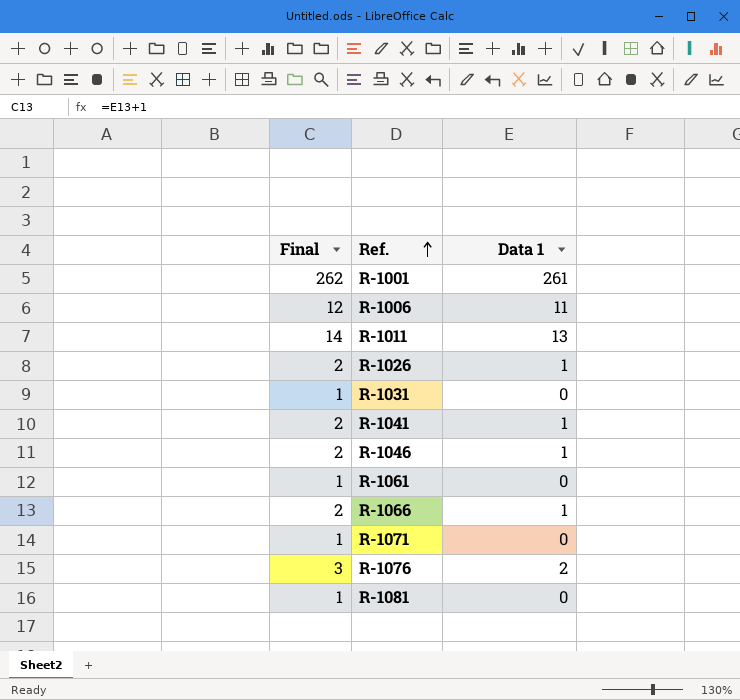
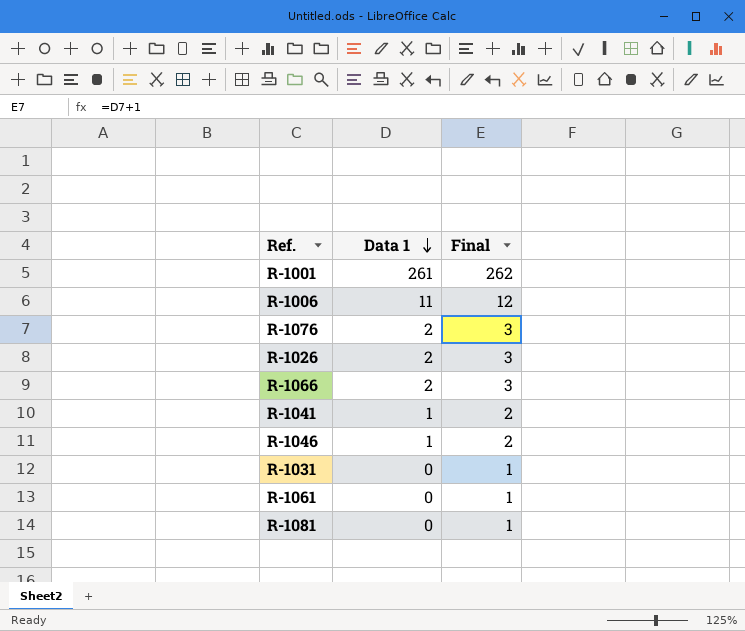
row order: Ref. ascending -> Data 1 descending
column Final | position: 1 -> 3
row R-1011: 14 | 13 -> none
row R-1071: 1 | 0 -> none
R-1026 | Data 1: 1 -> 2
R-1026 | Final: 2 -> 3
R-1066 | Data 1: 1 -> 2
R-1066 | Final: 2 -> 3

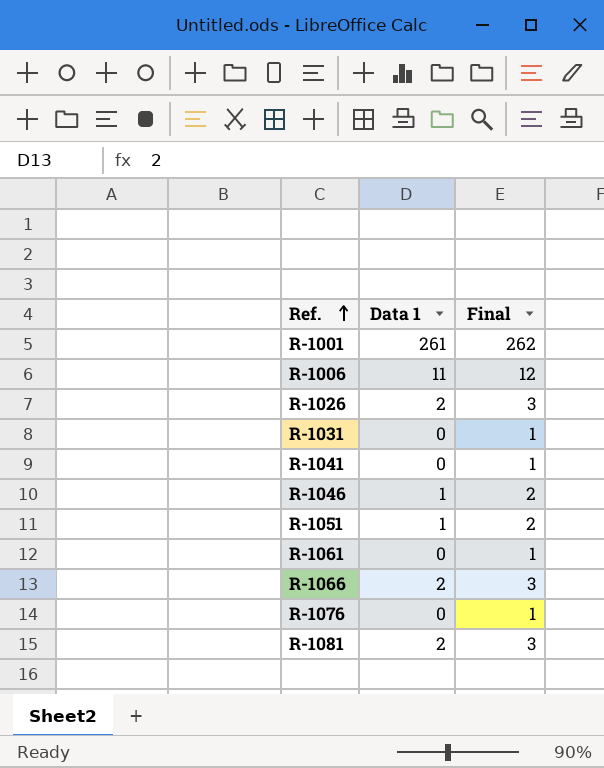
row order: Data 1 descending -> Ref. ascending
R-1041 | Data 1: 1 -> 0
R-1041 | Final: 2 -> 1
row R-1051: none -> 1 | 2
R-1076 | Data 1: 2 -> 0
R-1076 | Final: 3 -> 1
R-1081 | Data 1: 0 -> 2
R-1081 | Final: 1 -> 3

